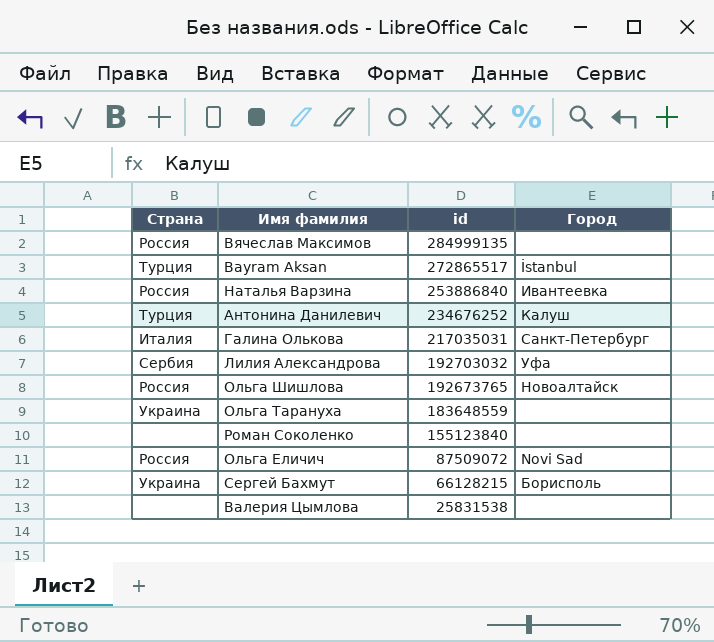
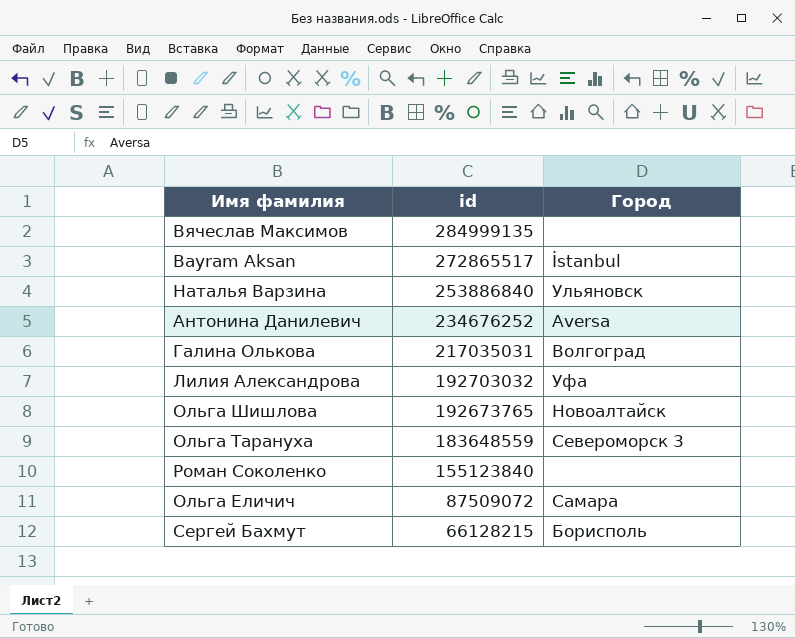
column Страна | position: 1 -> none
row Валерия Цымлова: none | 25831538 | none -> none
Наталья Варзина | Город: Ивантеевка -> Ульяновск
Антонина Данилевич | Город: Калуш -> Aversa
Галина Олькова | Город: Санкт-Петербург -> Волгоград
Ольга Тарануха | Город: none -> Североморск 3
Ольга Еличич | Город: Novi Sad -> Самара

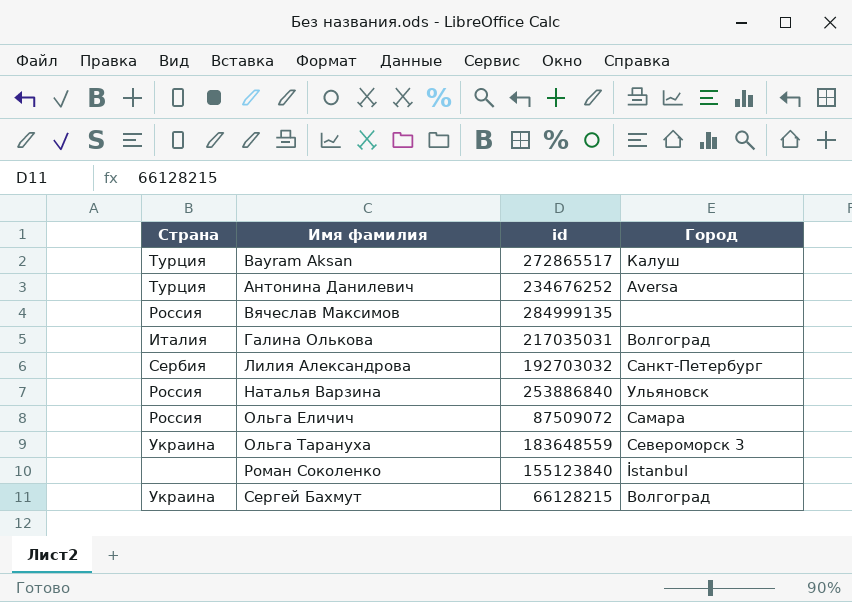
row order: id descending -> Имя фамилия ascending
column Страна | position: none -> 1
row Ольга Шишлова: 192673765 | Новоалтайск -> none
Bayram Aksan | Город: İstanbul -> Калуш
Лилия Александрова | Город: Уфа -> Санкт-Петербург
Роман Соколенко | Город: none -> İstanbul
Сергей Бахмут | Город: Борисполь -> Волгоград

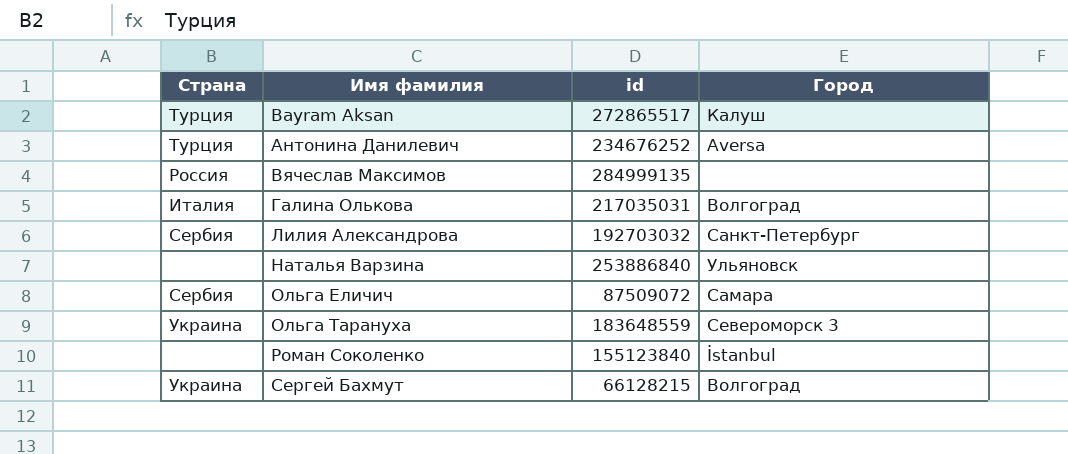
Наталья Варзина | Страна: Россия -> none
Ольга Еличич | Страна: Россия -> Сербия

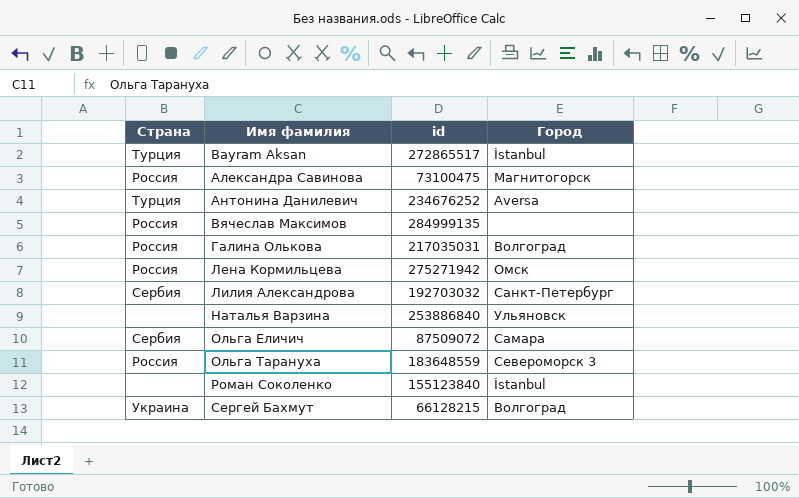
Bayram Aksan | Город: Калуш -> İstanbul
row Александра Савинова: none -> Россия | 73100475 | Магнитогорск
Галина Олькова | Страна: Италия -> Россия
row Лена Кормильцева: none -> Россия | 275271942 | Омск
Ольга Тарануха | Страна: Украина -> Россия

